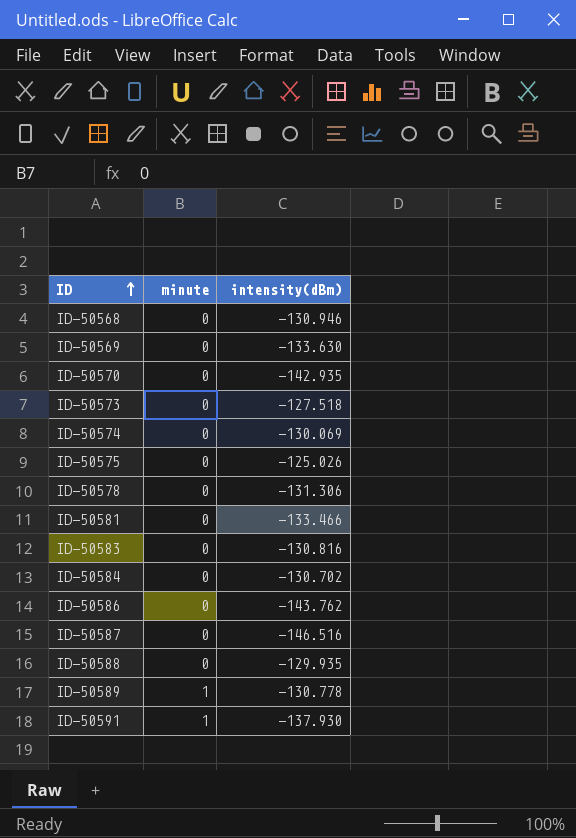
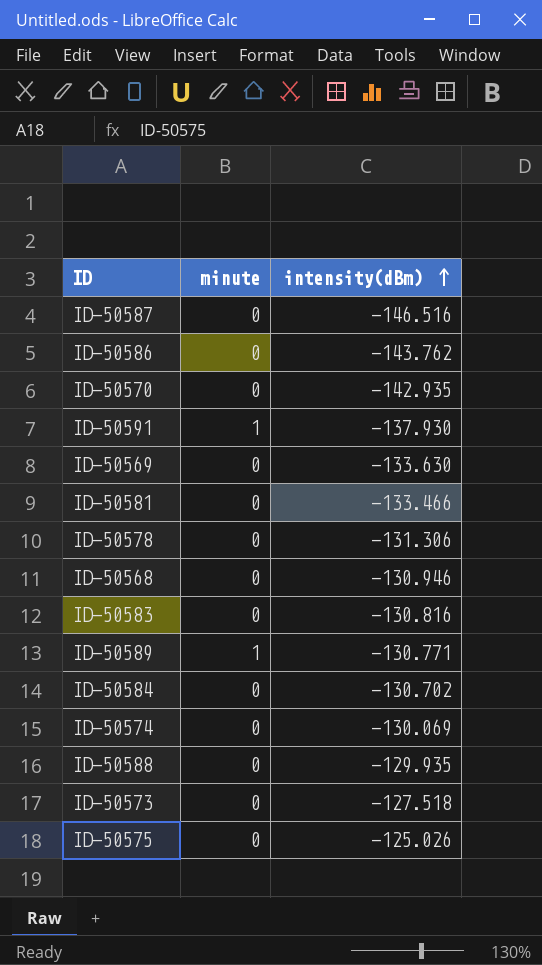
row order: ID ascending -> intensity(dBm) ascending
ID-50589 | intensity(dBm): -130.778 -> -130.771

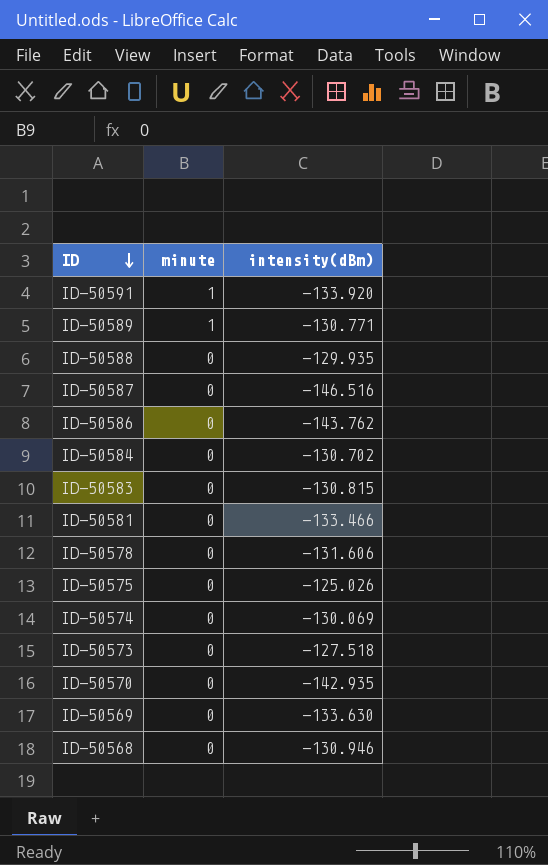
row order: intensity(dBm) ascending -> ID descending
ID-50591 | intensity(dBm): -137.930 -> -133.920
ID-50583 | intensity(dBm): -130.816 -> -130.815
ID-50578 | intensity(dBm): -131.306 -> -131.606

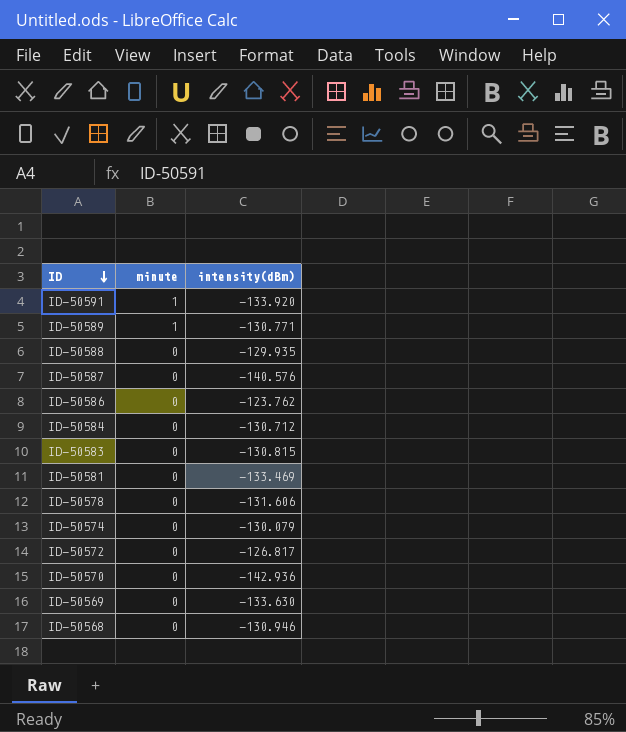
row ID-50575: 0 | -125.026 -> none
row ID-50573: 0 | -127.518 -> none
ID-50587 | intensity(dBm): -146.516 -> -140.576
ID-50586 | intensity(dBm): -143.762 -> -123.762
ID-50584 | intensity(dBm): -130.702 -> -130.712
ID-50581 | intensity(dBm): -133.466 -> -133.469
ID-50574 | intensity(dBm): -130.069 -> -130.079
row ID-50572: none -> 0 | -126.817
ID-50570 | intensity(dBm): -142.935 -> -142.936

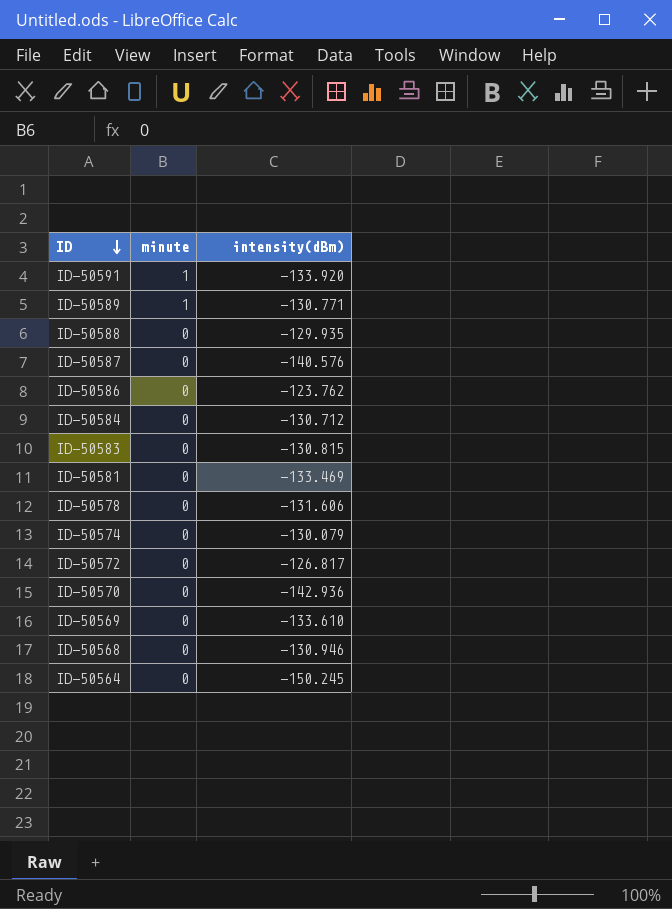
ID-50569 | intensity(dBm): -133.630 -> -133.610
row ID-50564: none -> 0 | -150.245

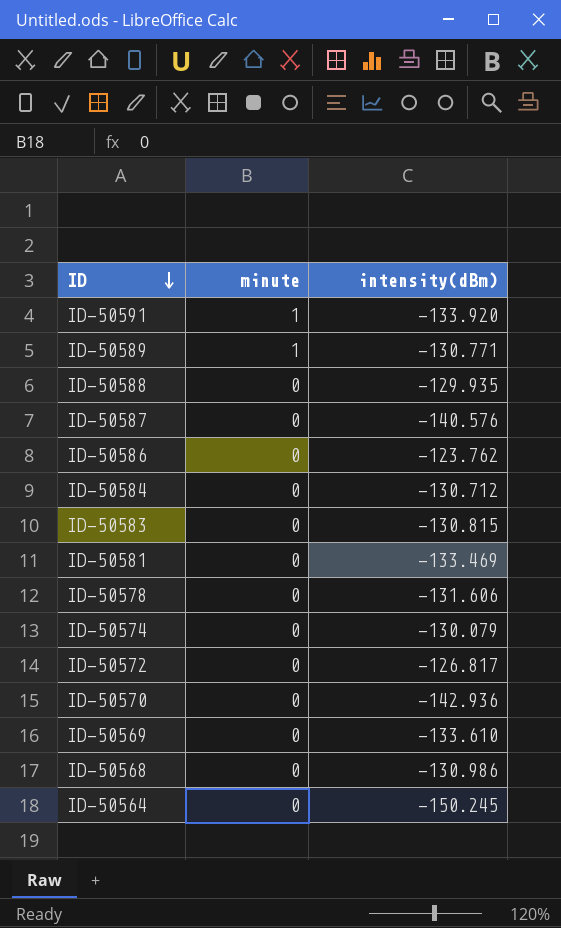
ID-50568 | intensity(dBm): -130.946 -> -130.986

